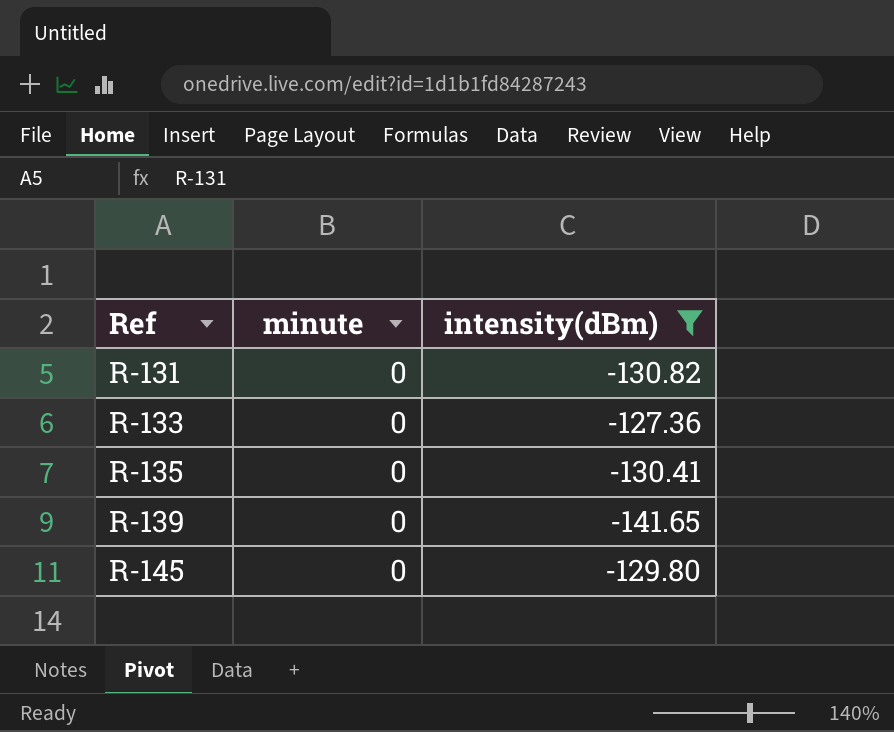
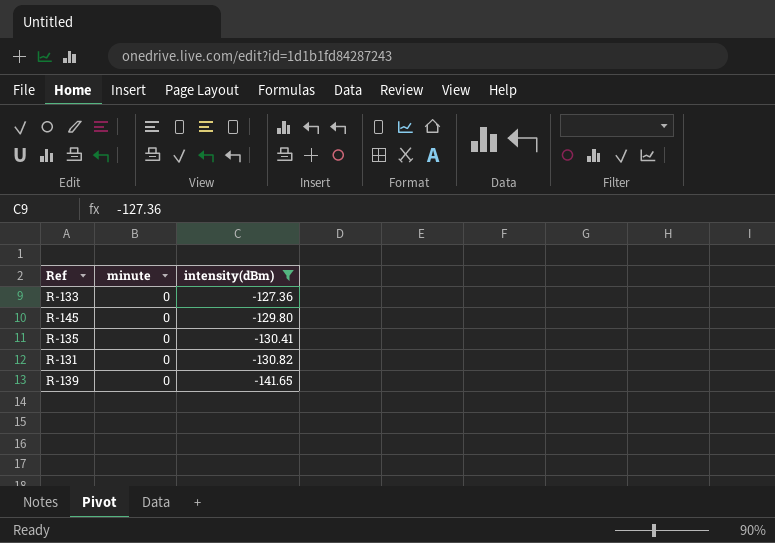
row order: Ref ascending -> intensity(dBm) descending

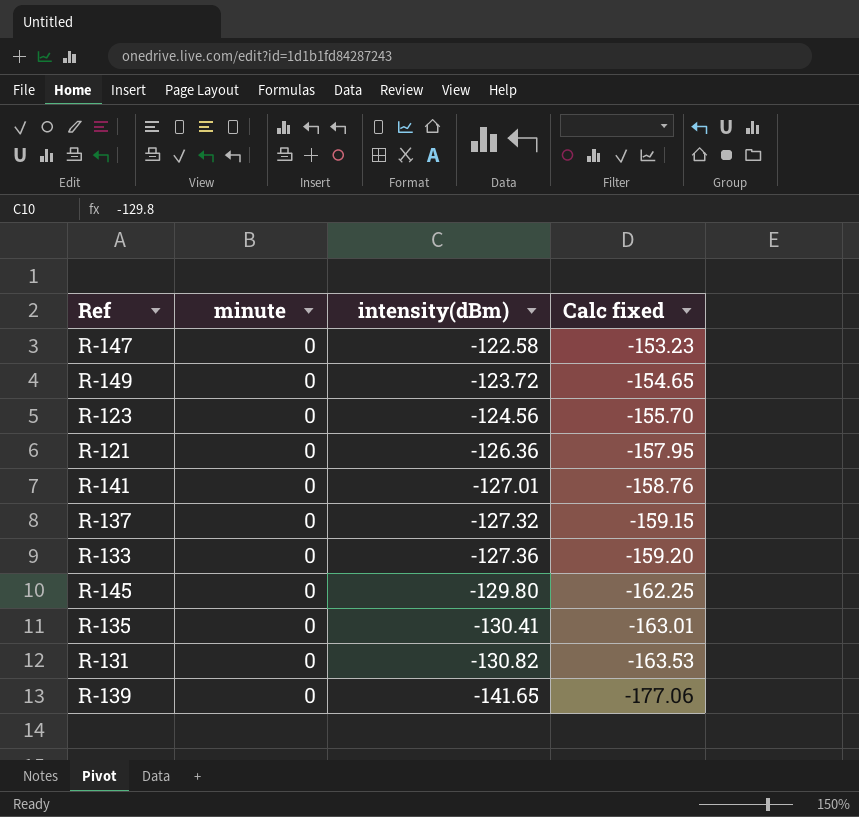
filter: intensity(dBm) <= -127.36 -> none
column Calc fixed | formula: none -> [intensity(dBm)] * 1.25

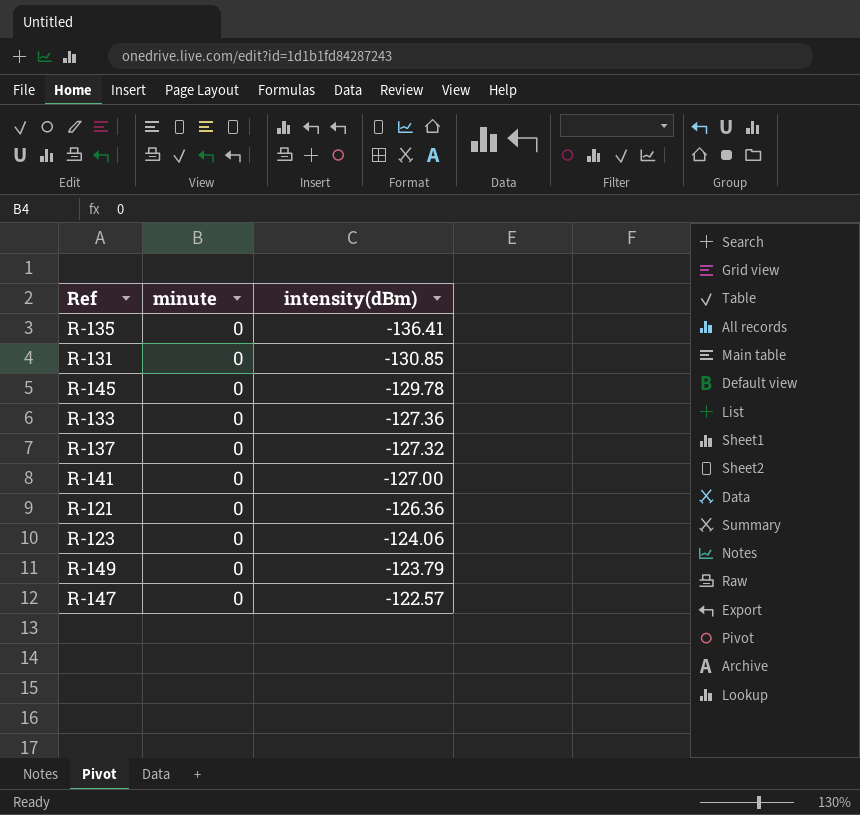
row order: intensity(dBm) descending -> intensity(dBm) ascending
column Calc fixed | formula: [intensity(dBm)] * 1.25 -> none
row R-139: 0 | -141.65 | -177.06 -> none
R-135 | intensity(dBm): -130.41 -> -136.41
R-131 | intensity(dBm): -130.82 -> -130.85
R-145 | intensity(dBm): -129.80 -> -129.78
R-141 | intensity(dBm): -127.01 -> -127.00
R-123 | intensity(dBm): -124.56 -> -124.06
R-149 | intensity(dBm): -123.72 -> -123.79
R-147 | intensity(dBm): -122.58 -> -122.57

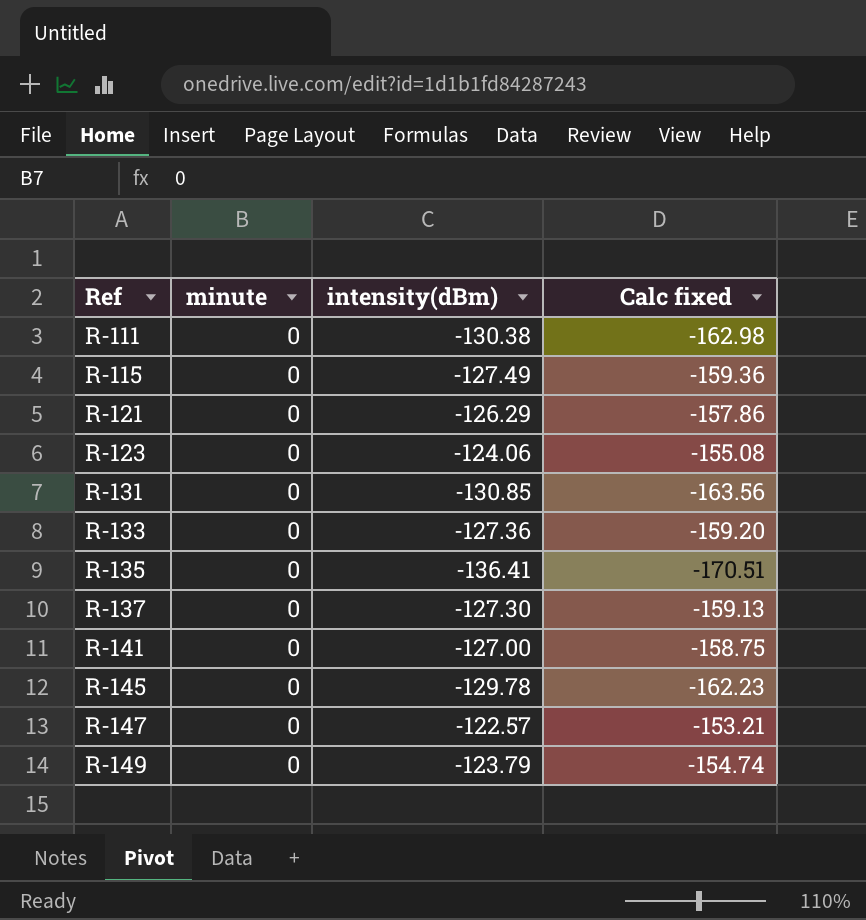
row order: intensity(dBm) ascending -> Ref ascending
column Calc fixed | formula: none -> [intensity(dBm)] * 1.25
row R-111: none -> 0 | -130.38 | -162.98
row R-115: none -> 0 | -127.49 | -159.36
R-121 | intensity(dBm): -126.36 -> -126.29
R-137 | intensity(dBm): -127.32 -> -127.30

